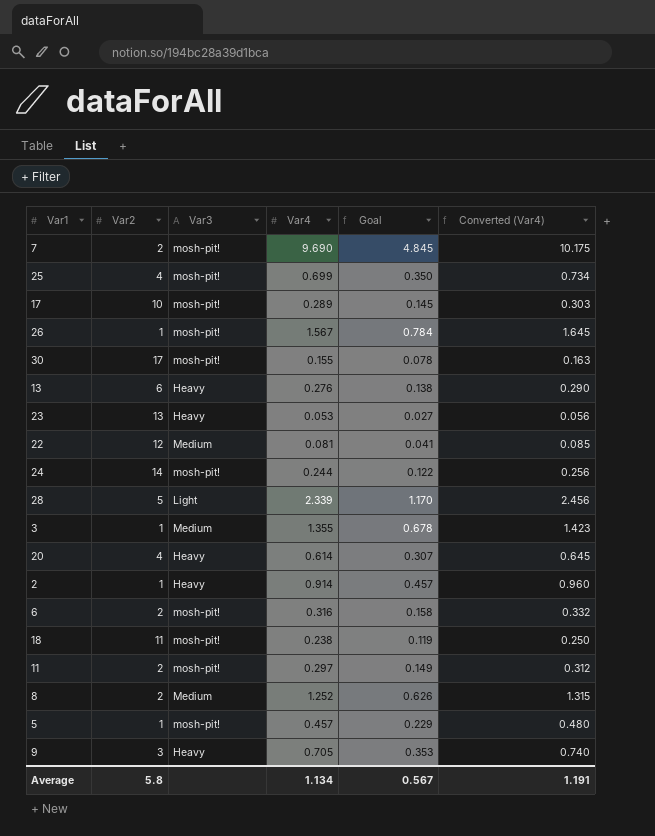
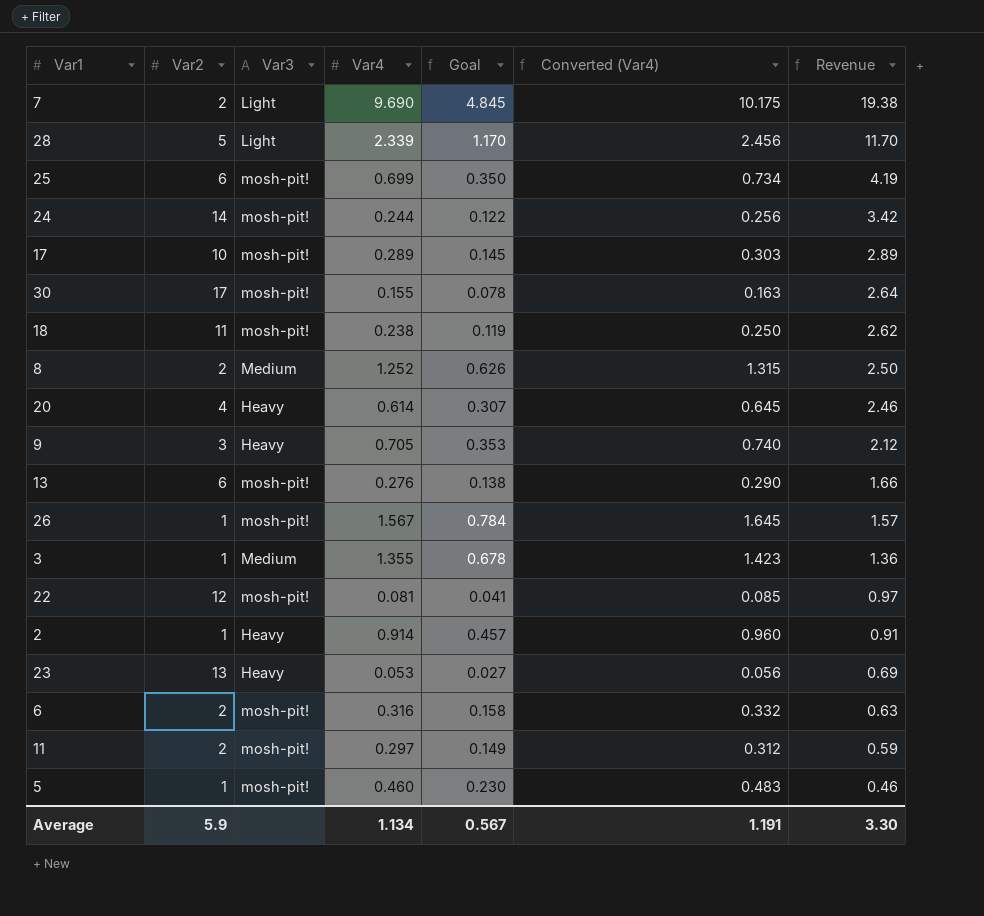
row order: none -> Revenue descending
column Revenue | formula: none -> [Var2] * [Var4]
7 | Var3: mosh-pit! -> Light
25 | Var2: 4 -> 6
13 | Var3: Heavy -> mosh-pit!
22 | Var3: Medium -> mosh-pit!
5 | Var4: 0.457 -> 0.460
5 | Goal: 0.229 -> 0.230
5 | Converted (Var4): 0.480 -> 0.483
Average | Var2: 5.8 -> 5.9

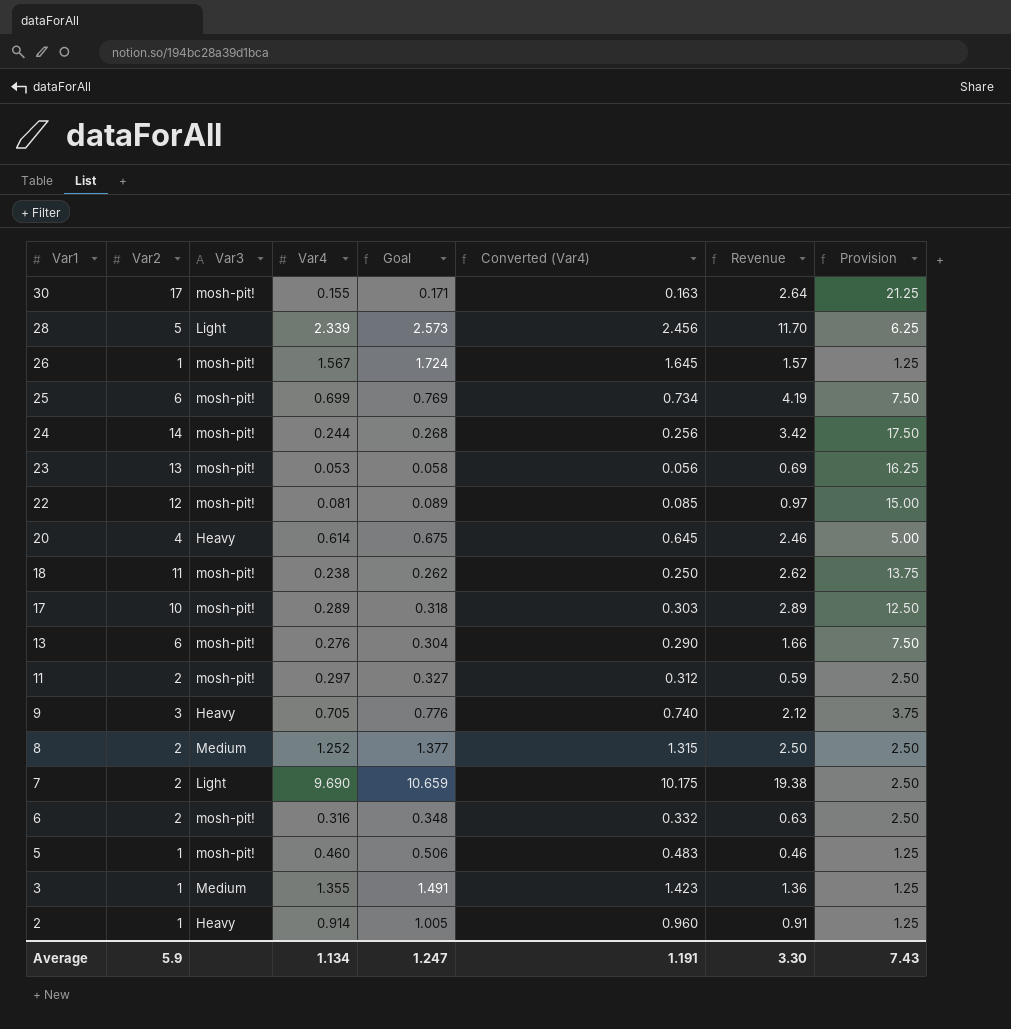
row order: Revenue descending -> Var1 descending
column Goal | formula: [Var4] * 0.5 -> [Var4] * 1.1
column Provision | formula: none -> [Var2] * 1.25
23 | Var3: Heavy -> mosh-pit!
Average | Goal: 0.567 -> 1.247

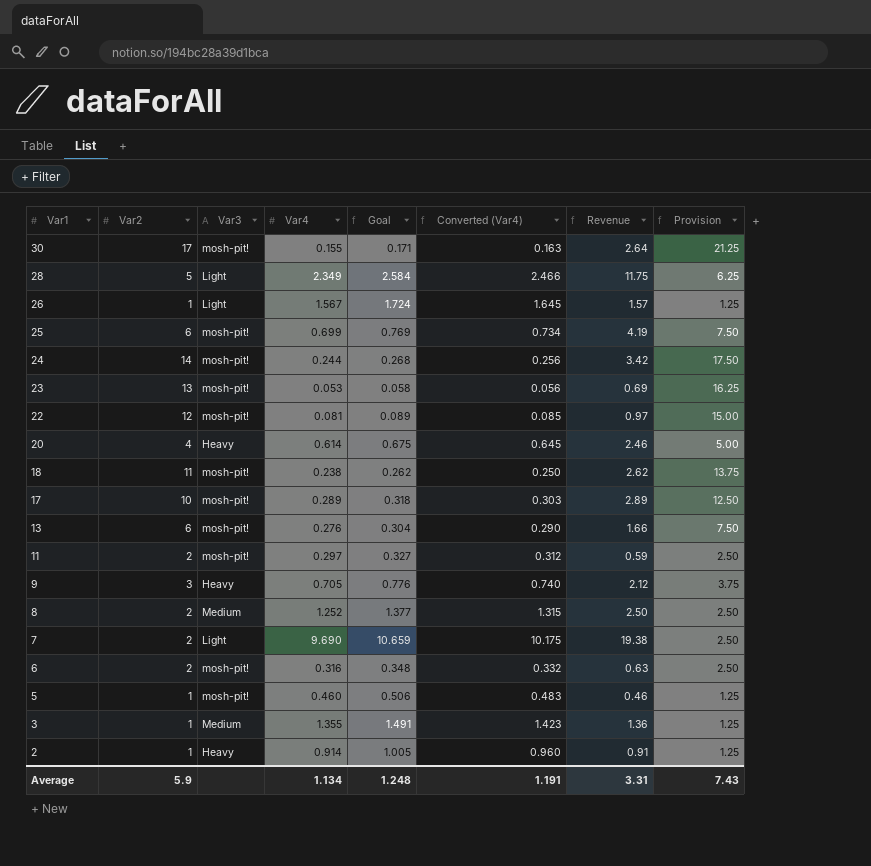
28 | Var4: 2.339 -> 2.349
28 | Goal: 2.573 -> 2.584
28 | Converted (Var4): 2.456 -> 2.466
28 | Revenue: 11.70 -> 11.75
26 | Var3: mosh-pit! -> Light
Average | Goal: 1.247 -> 1.248
Average | Revenue: 3.30 -> 3.31

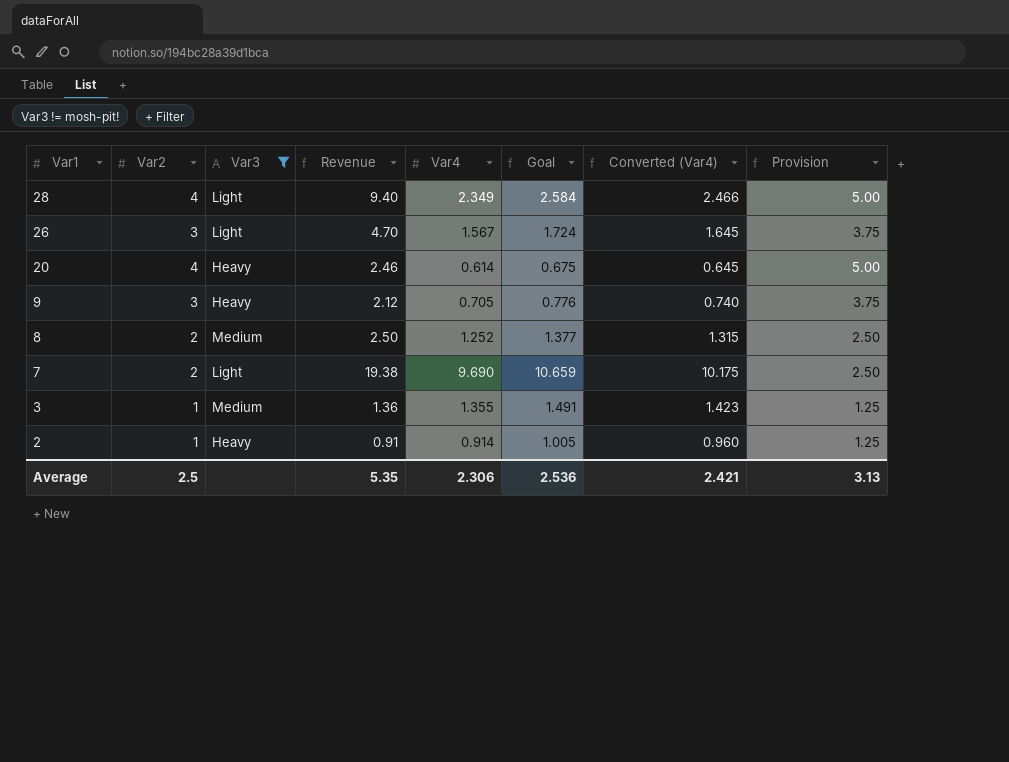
filter: none -> Var3 != mosh-pit!
column Revenue | position: 7 -> 4
28 | Var2: 5 -> 4
28 | Revenue: 11.75 -> 9.40
28 | Provision: 6.25 -> 5.00
26 | Var2: 1 -> 3
26 | Revenue: 1.57 -> 4.70
26 | Provision: 1.25 -> 3.75
Average | Var2: 5.9 -> 2.5
Average | Revenue: 3.31 -> 5.35
Average | Var4: 1.134 -> 2.306
Average | Goal: 1.248 -> 2.536
Average | Converted (Var4): 1.191 -> 2.421
Average | Provision: 7.43 -> 3.13

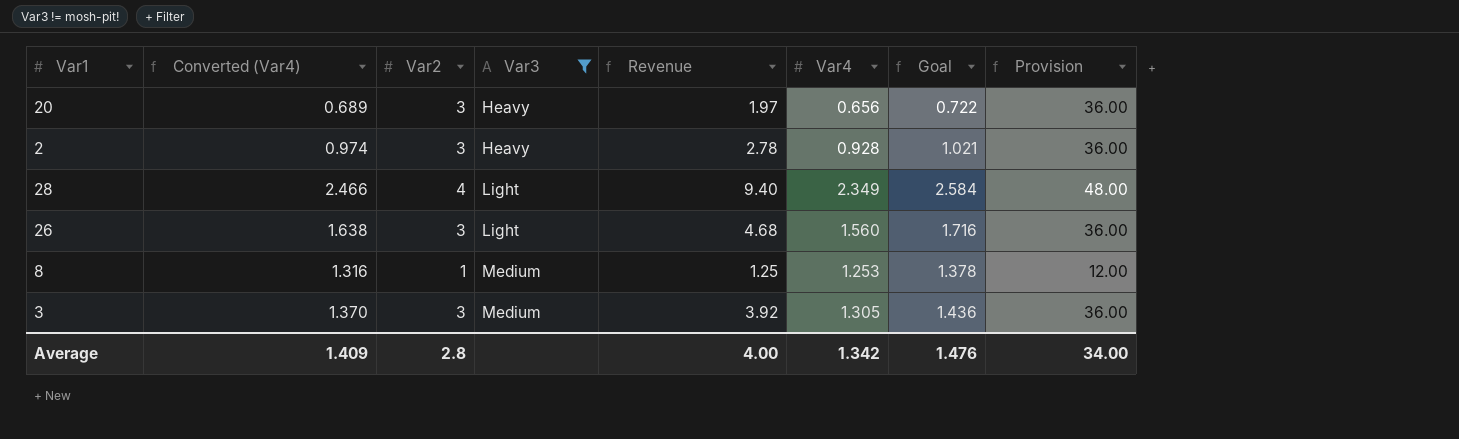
row order: Var1 descending -> Var3 ascending
column Converted (Var4) | position: 7 -> 2
column Provision | formula: [Var2] * 1.25 -> [Var2] * 12
row 9: 3 | Heavy | 2.12 | 0.705 | 0.776 | 0.740 | 3.75 -> none
row 7: 2 | Light | 19.38 | 9.690 | 10.659 | 10.175 | 2.50 -> none
20 | Converted (Var4): 0.645 -> 0.689
20 | Var2: 4 -> 3
20 | Revenue: 2.46 -> 1.97
20 | Var4: 0.614 -> 0.656
20 | Goal: 0.675 -> 0.722
2 | Converted (Var4): 0.960 -> 0.974
2 | Var2: 1 -> 3
2 | Revenue: 0.91 -> 2.78
2 | Var4: 0.914 -> 0.928
2 | Goal: 1.005 -> 1.021
26 | Converted (Var4): 1.645 -> 1.638
26 | Revenue: 4.70 -> 4.68
26 | Var4: 1.567 -> 1.560
26 | Goal: 1.724 -> 1.716
8 | Converted (Var4): 1.315 -> 1.316
8 | Var2: 2 -> 1
8 | Revenue: 2.50 -> 1.25
8 | Var4: 1.252 -> 1.253
8 | Goal: 1.377 -> 1.378
3 | Converted (Var4): 1.423 -> 1.370
3 | Var2: 1 -> 3
3 | Revenue: 1.36 -> 3.92
3 | Var4: 1.355 -> 1.305
3 | Goal: 1.491 -> 1.436
Average | Converted (Var4): 2.421 -> 1.409
Average | Var2: 2.5 -> 2.8
Average | Revenue: 5.35 -> 4.00
Average | Var4: 2.306 -> 1.342
Average | Goal: 2.536 -> 1.476
Average | Provision: 3.13 -> 34.00

